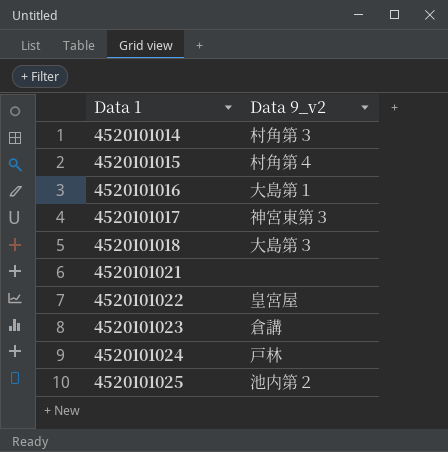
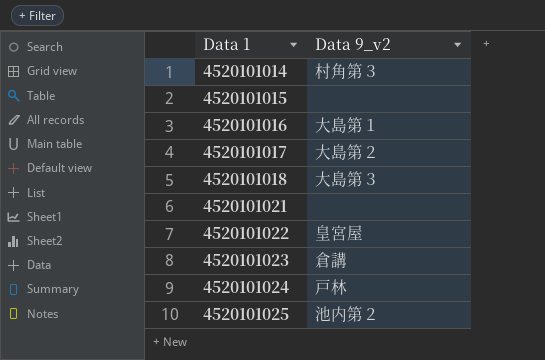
4520101015 | Data 9_v2: 村角第４ -> none
4520101017 | Data 9_v2: 神宮東第３ -> 大島第２

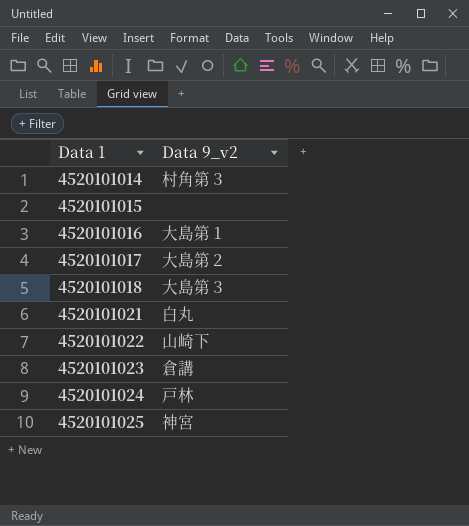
4520101021 | Data 9_v2: none -> 白丸
4520101022 | Data 9_v2: 皇宮屋 -> 山崎下
4520101025 | Data 9_v2: 池内第２ -> 神宮

